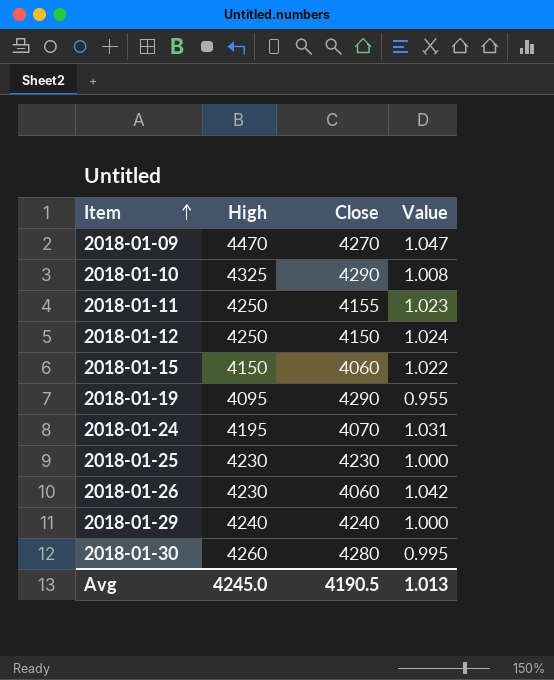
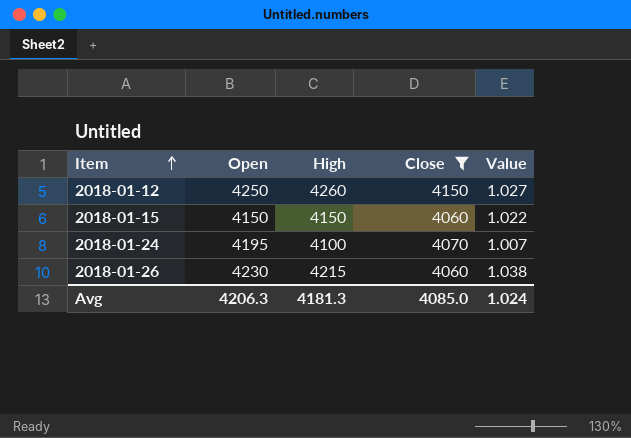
filter: none -> Close <= 4150
column Open | position: none -> 2
2018-01-12 | High: 4250 -> 4260
2018-01-12 | Value: 1.024 -> 1.027
2018-01-24 | High: 4195 -> 4100
2018-01-24 | Value: 1.031 -> 1.007
2018-01-26 | High: 4230 -> 4215
2018-01-26 | Value: 1.042 -> 1.038
Avg | High: 4245.0 -> 4181.3
Avg | Close: 4190.5 -> 4085.0
Avg | Value: 1.013 -> 1.024

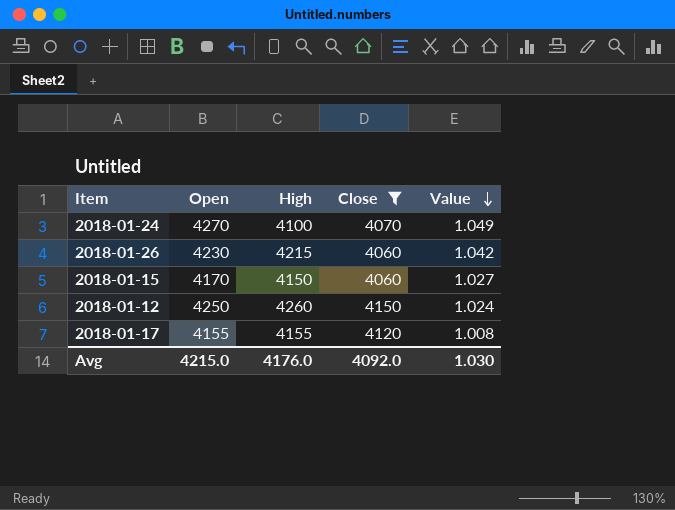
row order: Item ascending -> Value descending
column Value | formula: [High] / [Close] -> [Open] / [Close]
2018-01-24 | Open: 4195 -> 4270
2018-01-15 | Open: 4150 -> 4170
row 2018-01-17: none -> 4155 | 4155 | 4120 | 1.008
Avg | Open: 4206.3 -> 4215.0
Avg | High: 4181.3 -> 4176.0
Avg | Close: 4085.0 -> 4092.0
Avg | Value: 1.024 -> 1.030

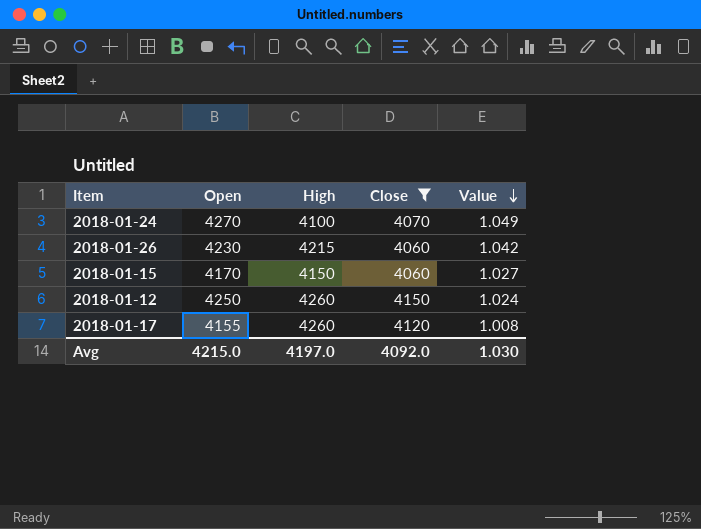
2018-01-17 | High: 4155 -> 4260
Avg | High: 4176.0 -> 4197.0

